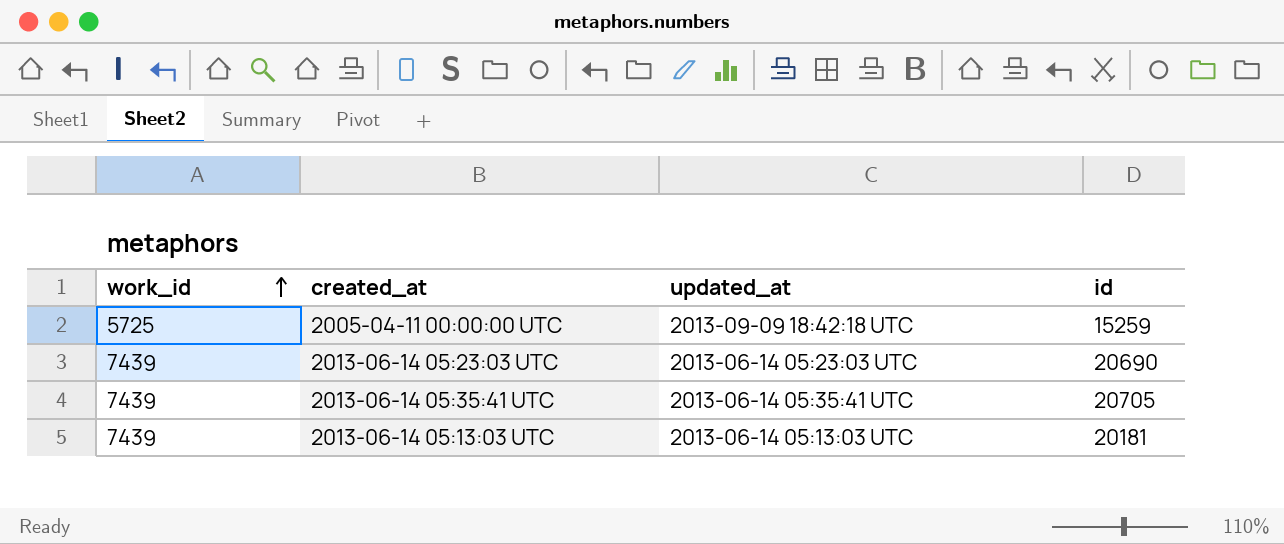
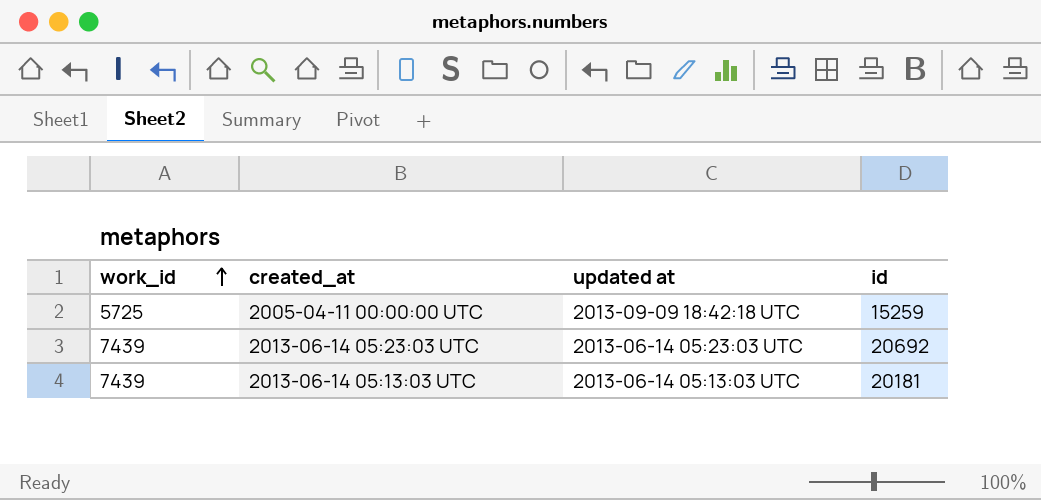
column name: updated_at -> updated at
row 2013-06-14 05:35:41 UTC: 7439 | 2013-06-14 05:35:41 UTC | 20705 -> none
2013-06-14 05:23:03 UTC | id: 20690 -> 20692

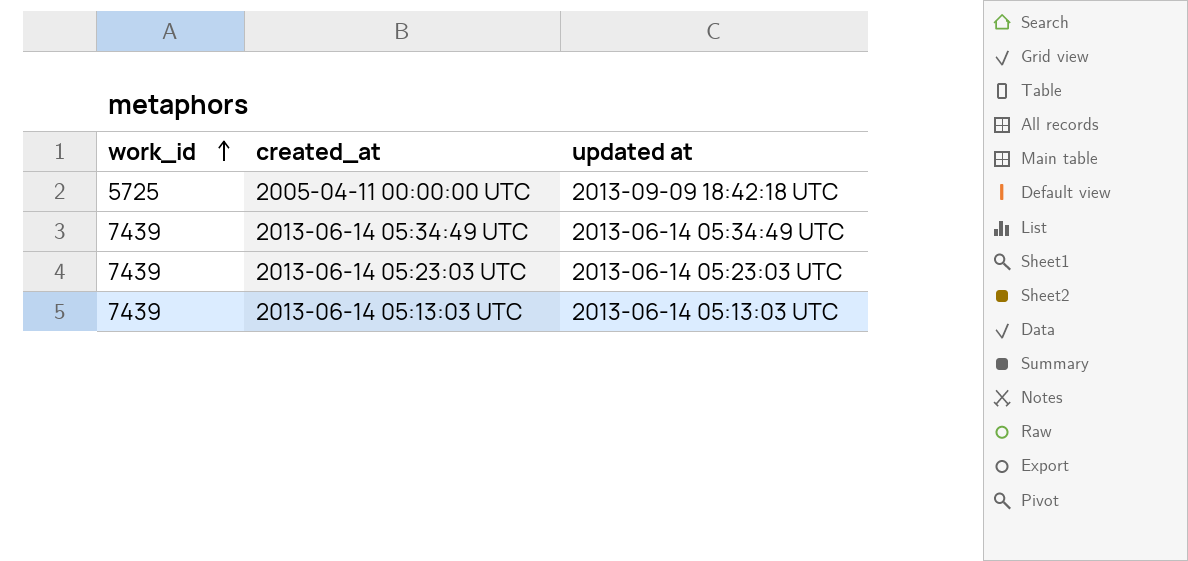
column id | position: 4 -> none
row 2013-06-14 05:34:49 UTC: none -> 7439 | 2013-06-14 05:34:49 UTC

